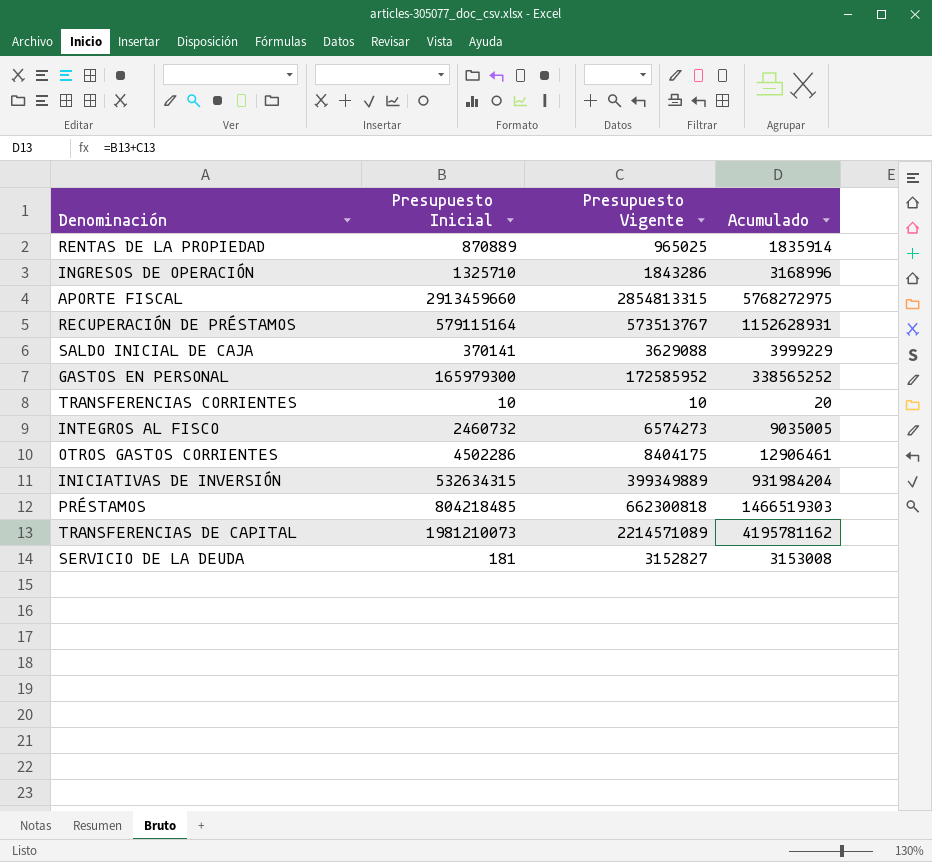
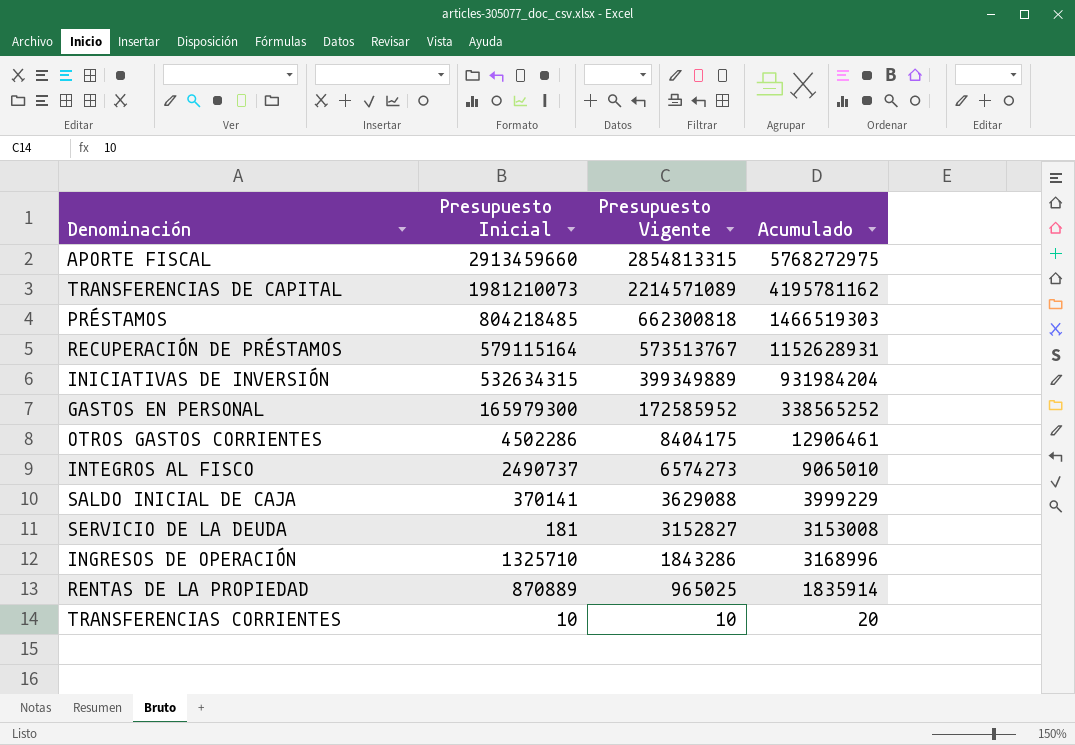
row order: none -> Presupuesto Vigente descending
INTEGROS AL FISCO | Presupuesto Inicial: 2460732 -> 2490737
INTEGROS AL FISCO | Acumulado: 9035005 -> 9065010

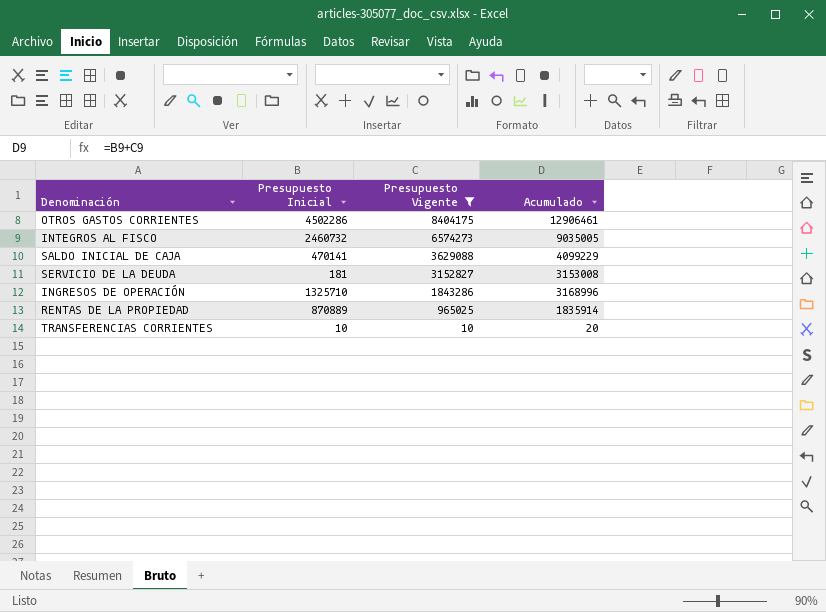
filter: none -> Presupuesto Vigente <= 8404175
INTEGROS AL FISCO | Presupuesto Inicial: 2490737 -> 2460732
INTEGROS AL FISCO | Acumulado: 9065010 -> 9035005
SALDO INICIAL DE CAJA | Presupuesto Inicial: 370141 -> 470141
SALDO INICIAL DE CAJA | Acumulado: 3999229 -> 4099229

